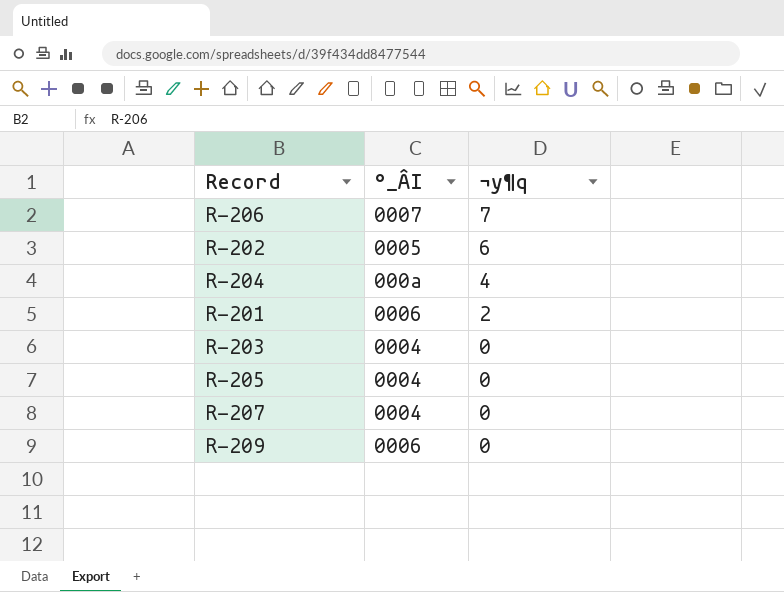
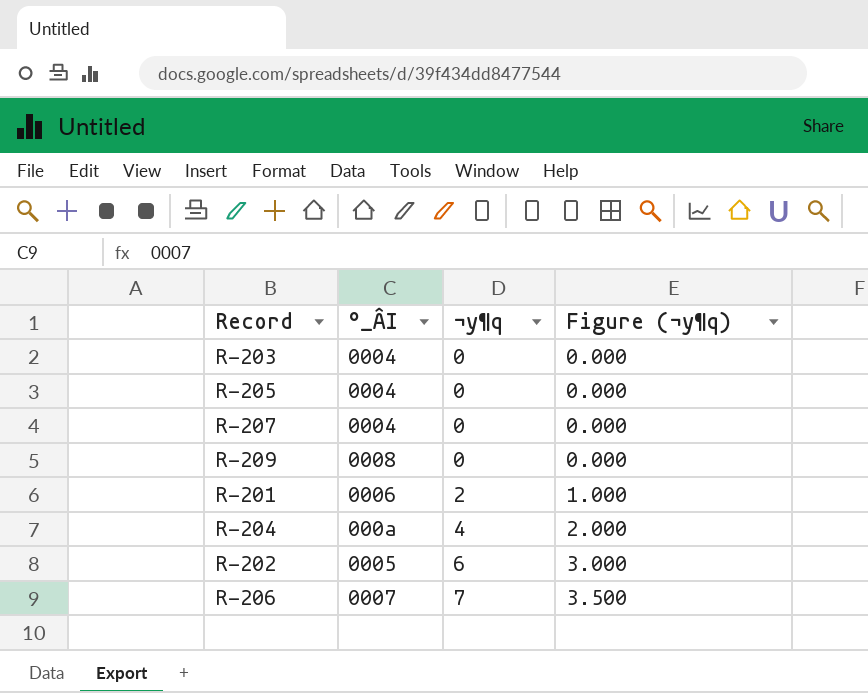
row order: ¬y¶q descending -> ¬y¶q ascending
column Figure (¬y¶q) | formula: none -> [¬y¶q] * 0.5
R-209 | °_ÂI: 0006 -> 0008

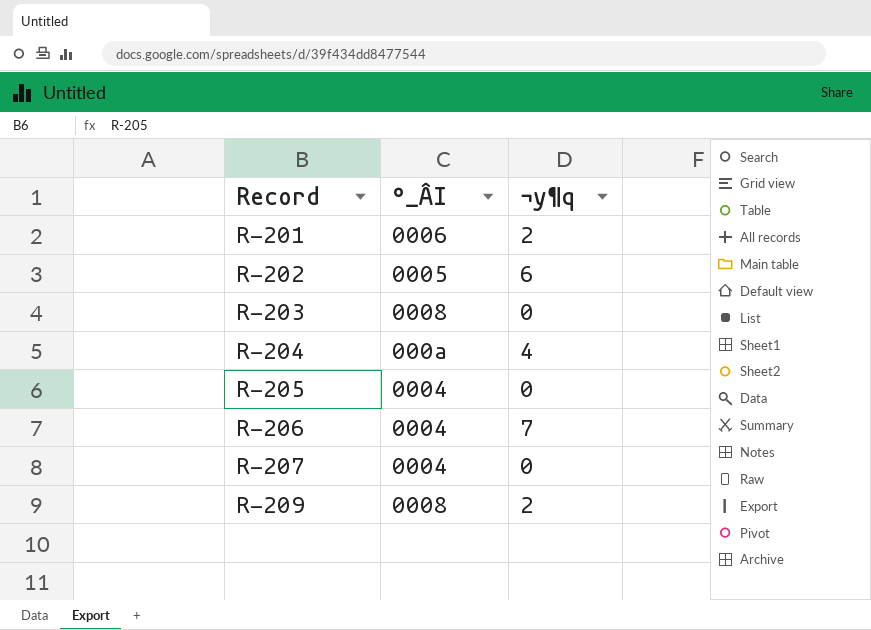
row order: ¬y¶q ascending -> Record ascending
column Figure (¬y¶q) | formula: [¬y¶q] * 0.5 -> none
R-203 | °_ÂI: 0004 -> 0008
R-206 | °_ÂI: 0007 -> 0004
R-209 | ¬y¶q: 0 -> 2

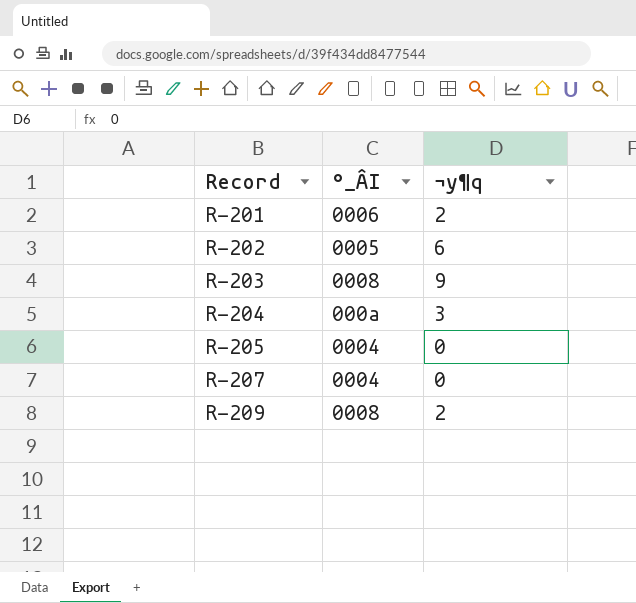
row R-206: 0004 | 7 -> none
R-203 | ¬y¶q: 0 -> 9
R-204 | ¬y¶q: 4 -> 3

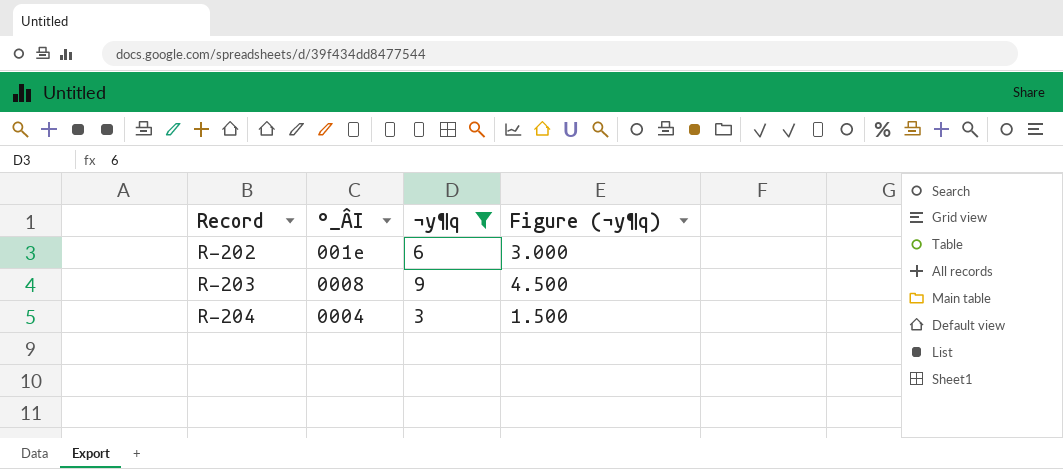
filter: none -> ¬y¶q >= 3
column Figure (¬y¶q) | formula: none -> [¬y¶q] * 0.5
R-202 | °_ÂI: 0005 -> 001e
R-204 | °_ÂI: 000a -> 0004

